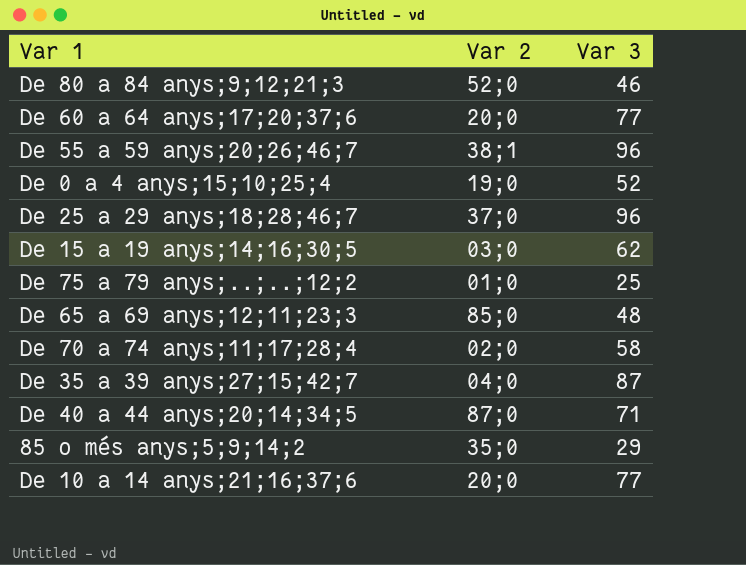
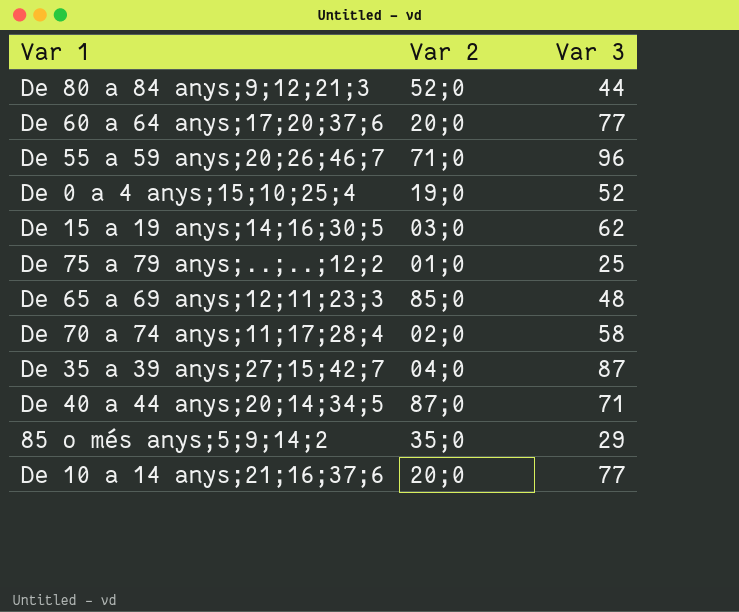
row De 25 a 29 anys;18;28;46;7: 37;0 | 96 -> none
De 80 a 84 anys;9;12;21;3 | Var 3: 46 -> 44
De 55 a 59 anys;20;26;46;7 | Var 2: 38;1 -> 71;0

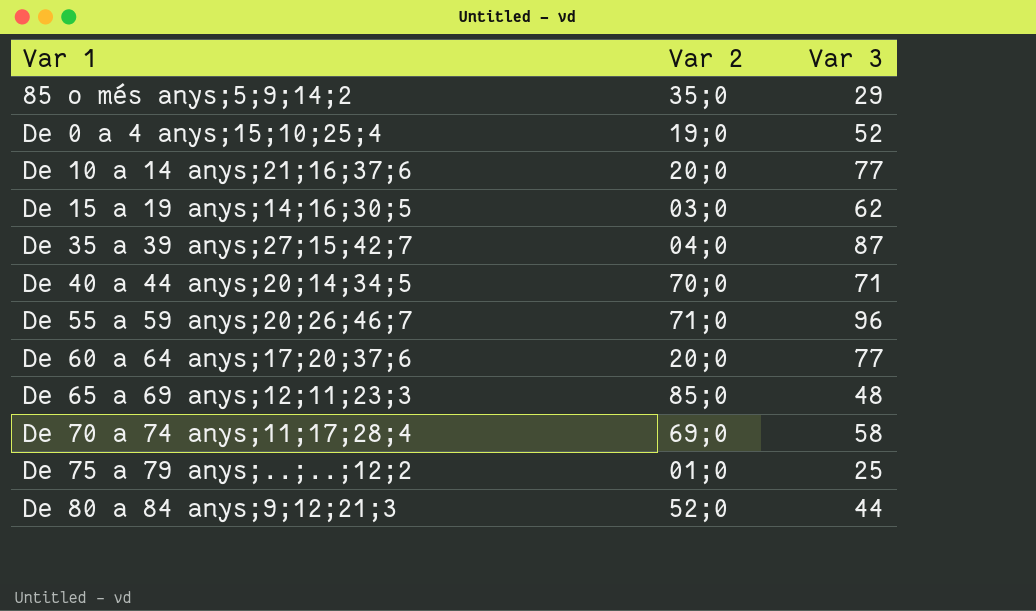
row order: none -> Var 1 ascending
De 40 a 44 anys;20;14;34;5 | Var 2: 87;0 -> 70;0
De 70 a 74 anys;11;17;28;4 | Var 2: 02;0 -> 69;0

